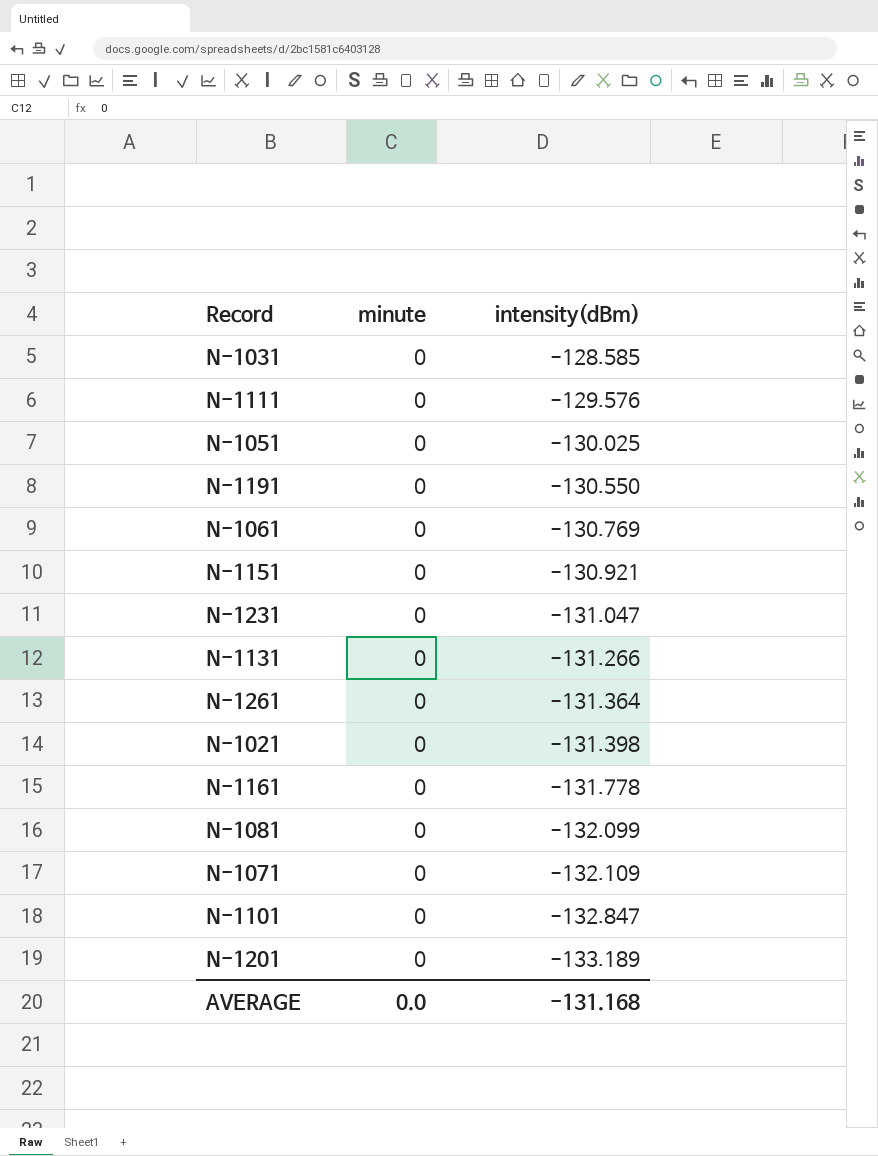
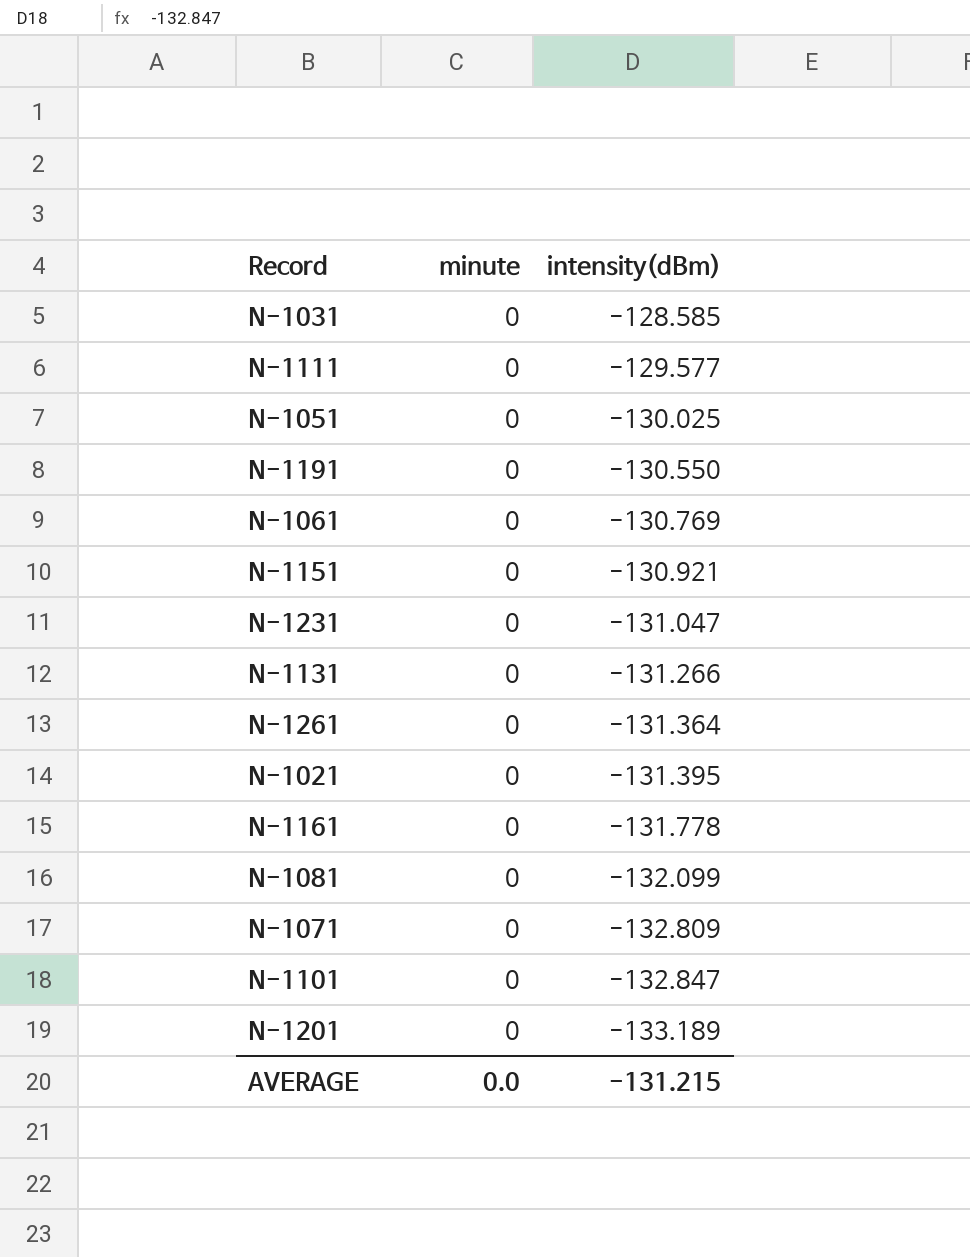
N-1111 | intensity(dBm): -129.576 -> -129.577
N-1021 | intensity(dBm): -131.398 -> -131.395
N-1071 | intensity(dBm): -132.109 -> -132.809
AVERAGE | intensity(dBm): -131.168 -> -131.215

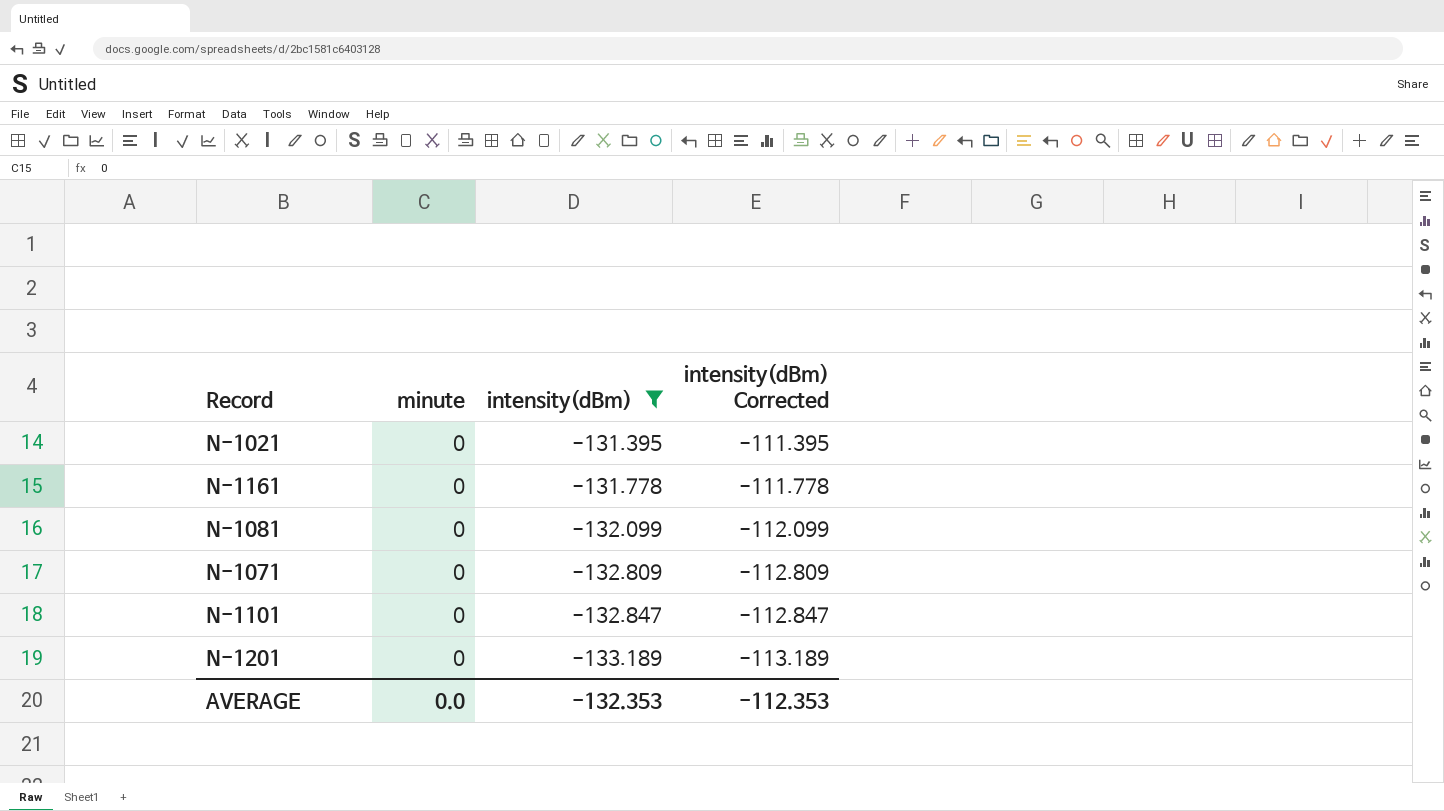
filter: none -> intensity(dBm) <= -131.395
column intensity(dBm) Corrected | formula: none -> [intensity(dBm)] + 20
AVERAGE | intensity(dBm): -131.215 -> -132.353

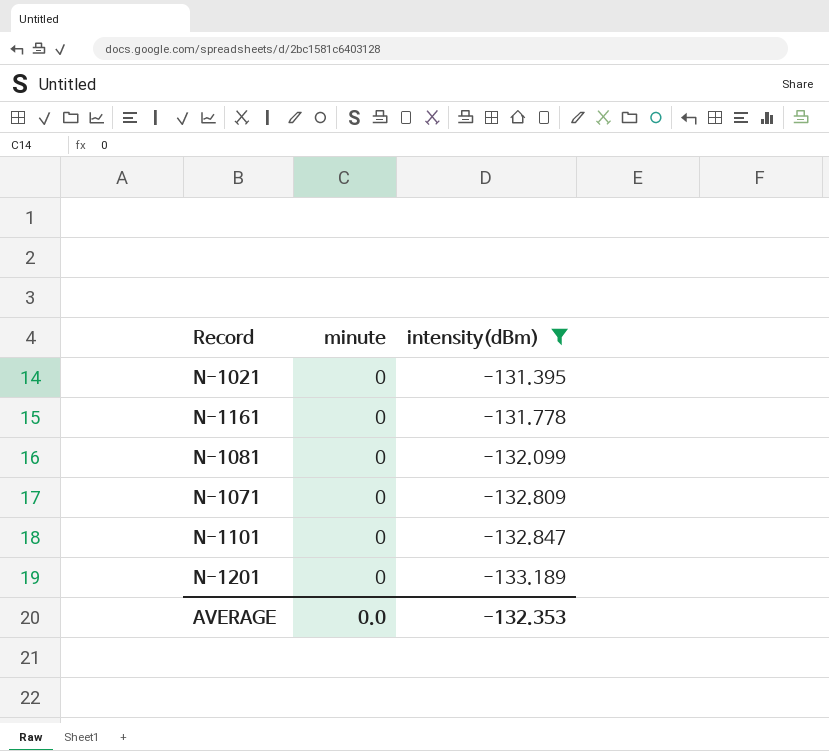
column intensity(dBm) Corrected | formula: [intensity(dBm)] + 20 -> none

